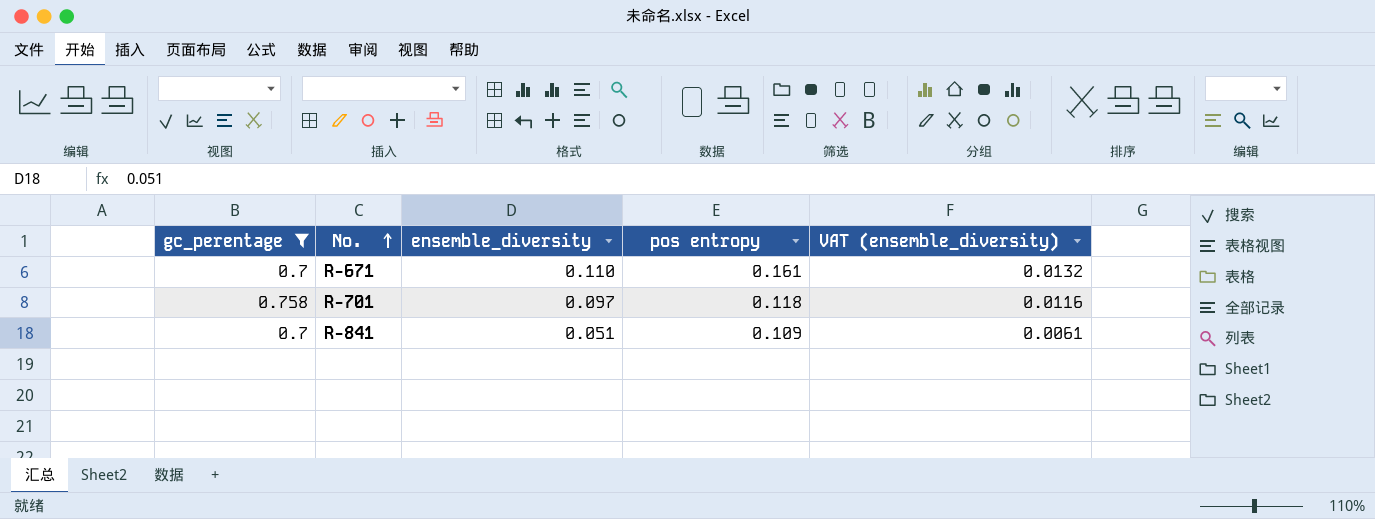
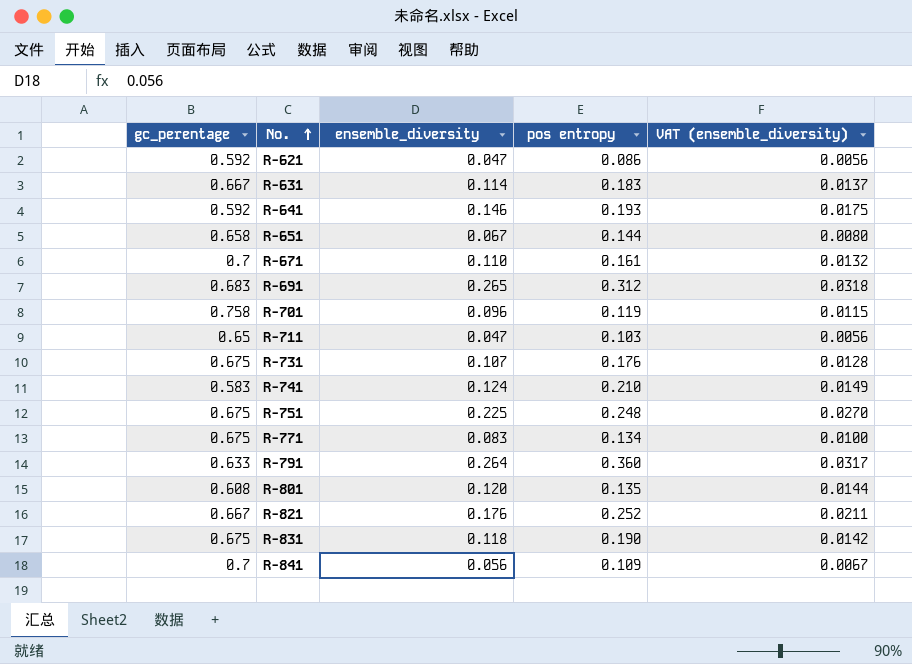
filter: gc_perentage >= 0.7 -> none
R-701 | ensemble_diversity: 0.097 -> 0.096
R-701 | pos entropy: 0.118 -> 0.119
R-701 | VAT (ensemble_diversity): 0.0116 -> 0.0115
R-841 | ensemble_diversity: 0.051 -> 0.056
R-841 | VAT (ensemble_diversity): 0.0061 -> 0.0067

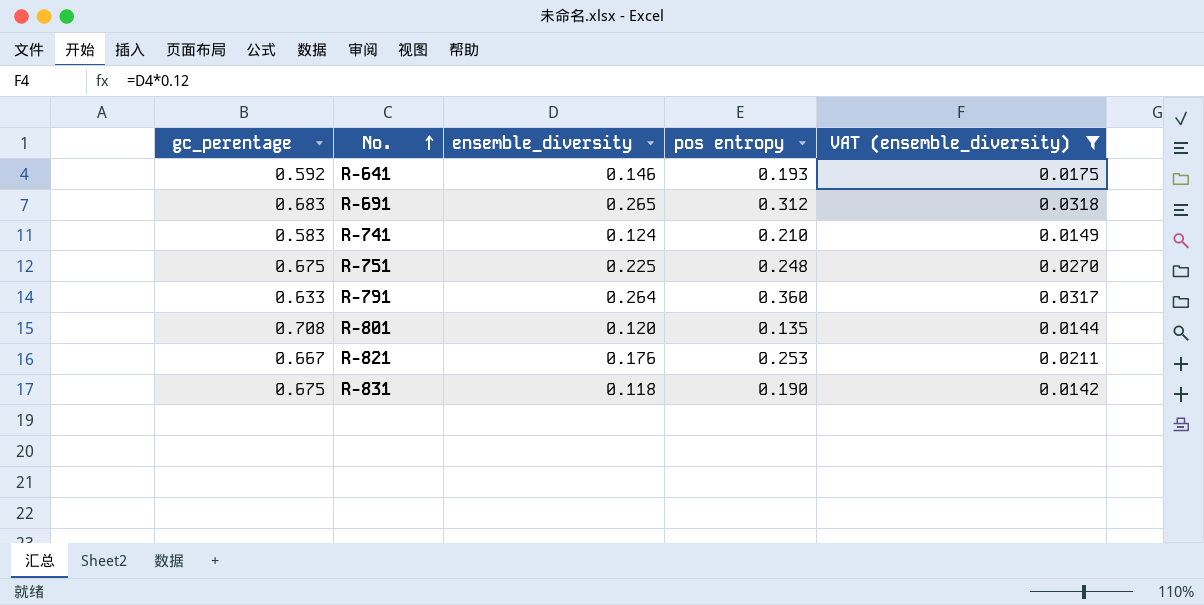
filter: none -> VAT (ensemble_diversity) >= 0.0142
R-801 | gc_perentage: 0.608 -> 0.708
R-821 | pos entropy: 0.252 -> 0.253

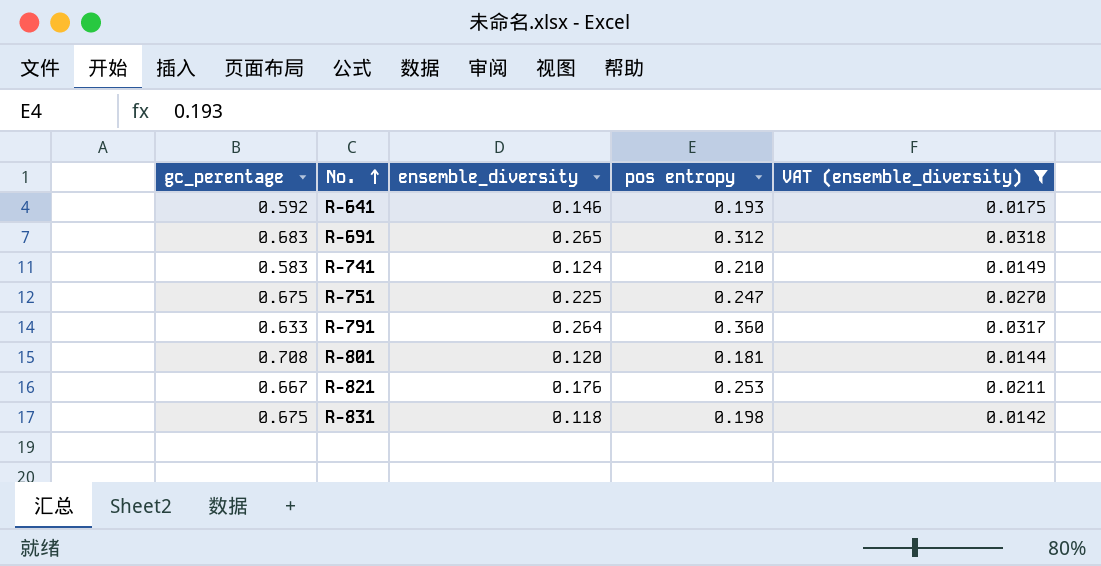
R-751 | pos entropy: 0.248 -> 0.247
R-801 | pos entropy: 0.135 -> 0.181
R-831 | pos entropy: 0.190 -> 0.198

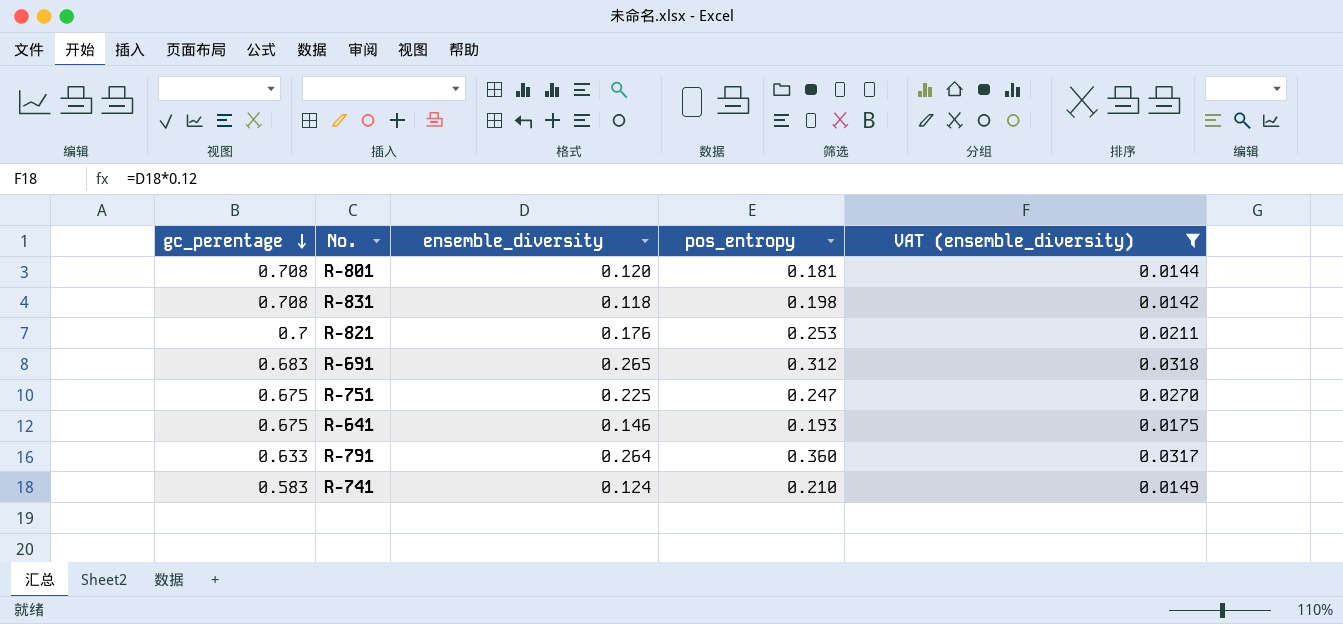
row order: No. ascending -> gc_perentage descending
column name: pos entropy -> pos_entropy
R-831 | gc_perentage: 0.675 -> 0.708
R-821 | gc_perentage: 0.667 -> 0.7
R-641 | gc_perentage: 0.592 -> 0.675

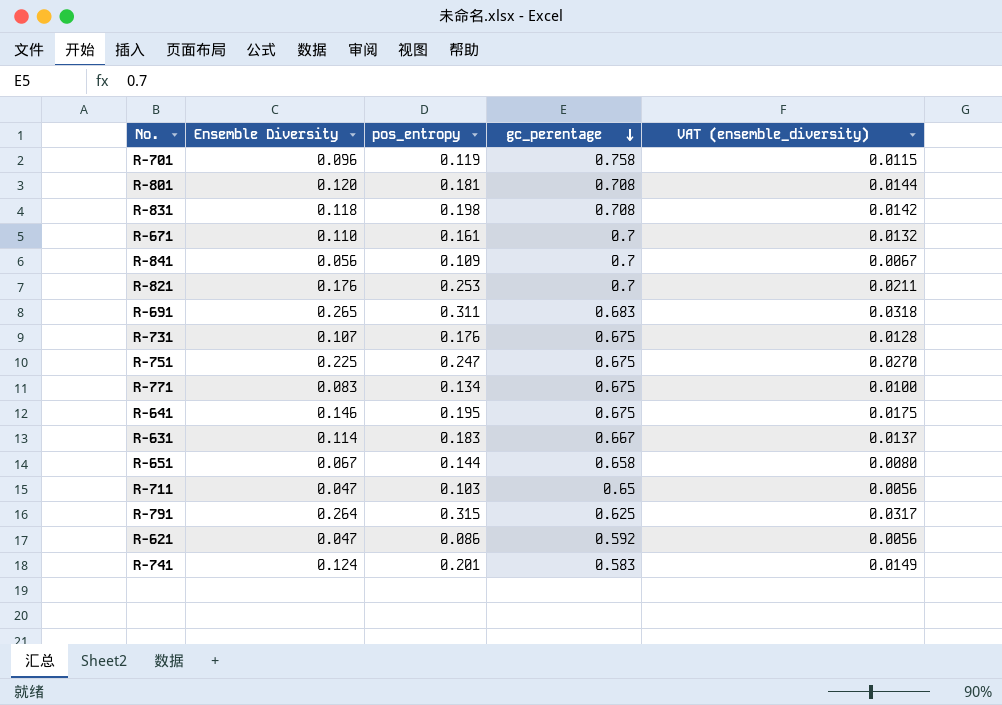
filter: VAT (ensemble_diversity) >= 0.0142 -> none
column name: ensemble_diversity -> Ensemble Diversity
column gc_perentage | position: 1 -> 4
R-691 | pos_entropy: 0.312 -> 0.311
R-641 | pos_entropy: 0.193 -> 0.195
R-791 | pos_entropy: 0.360 -> 0.315
R-791 | gc_perentage: 0.633 -> 0.625
R-741 | pos_entropy: 0.210 -> 0.201

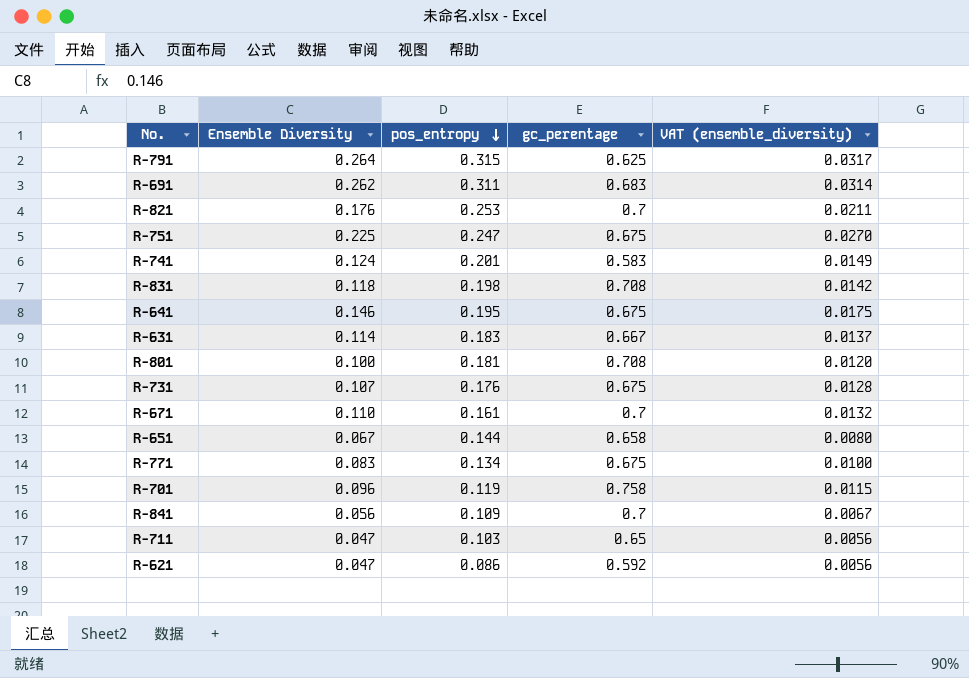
row order: gc_perentage descending -> pos_entropy descending
R-691 | Ensemble Diversity: 0.265 -> 0.262
R-691 | VAT (ensemble_diversity): 0.0318 -> 0.0314
R-801 | Ensemble Diversity: 0.120 -> 0.100
R-801 | VAT (ensemble_diversity): 0.0144 -> 0.0120

